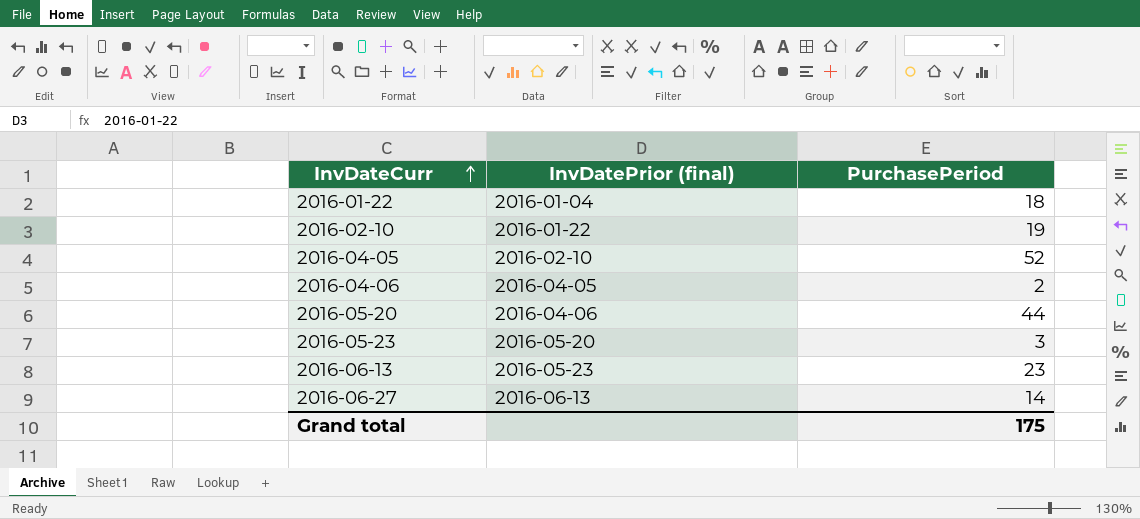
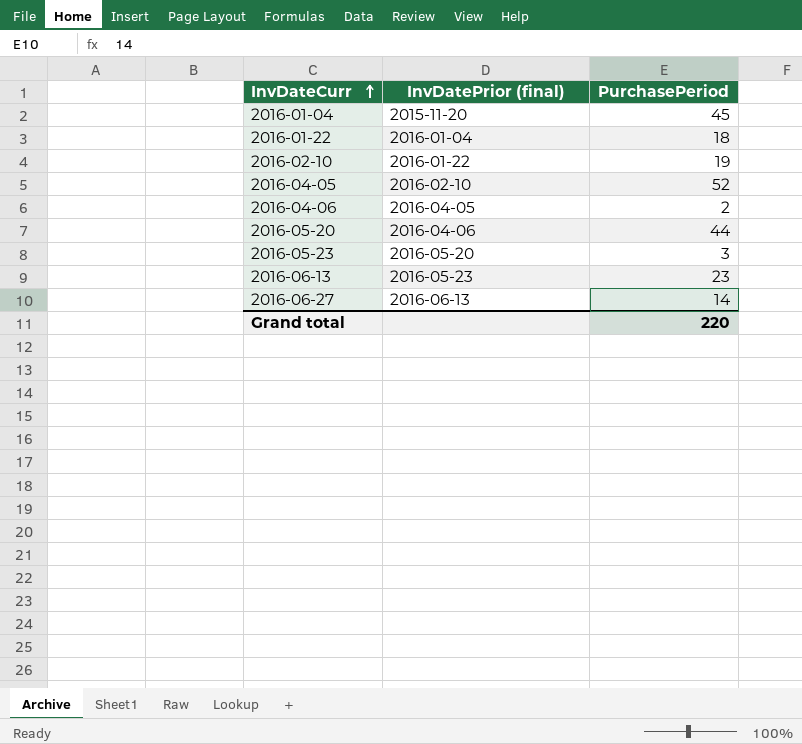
row 2016-01-04: none -> 2015-11-20 | 45
Grand total | PurchasePeriod: 175 -> 220

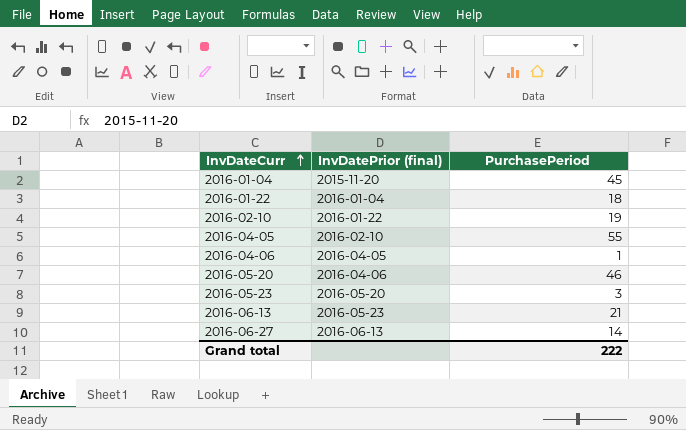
2016-04-05 | PurchasePeriod: 52 -> 55
2016-04-06 | PurchasePeriod: 2 -> 1
2016-05-20 | PurchasePeriod: 44 -> 46
2016-06-13 | PurchasePeriod: 23 -> 21
Grand total | PurchasePeriod: 220 -> 222

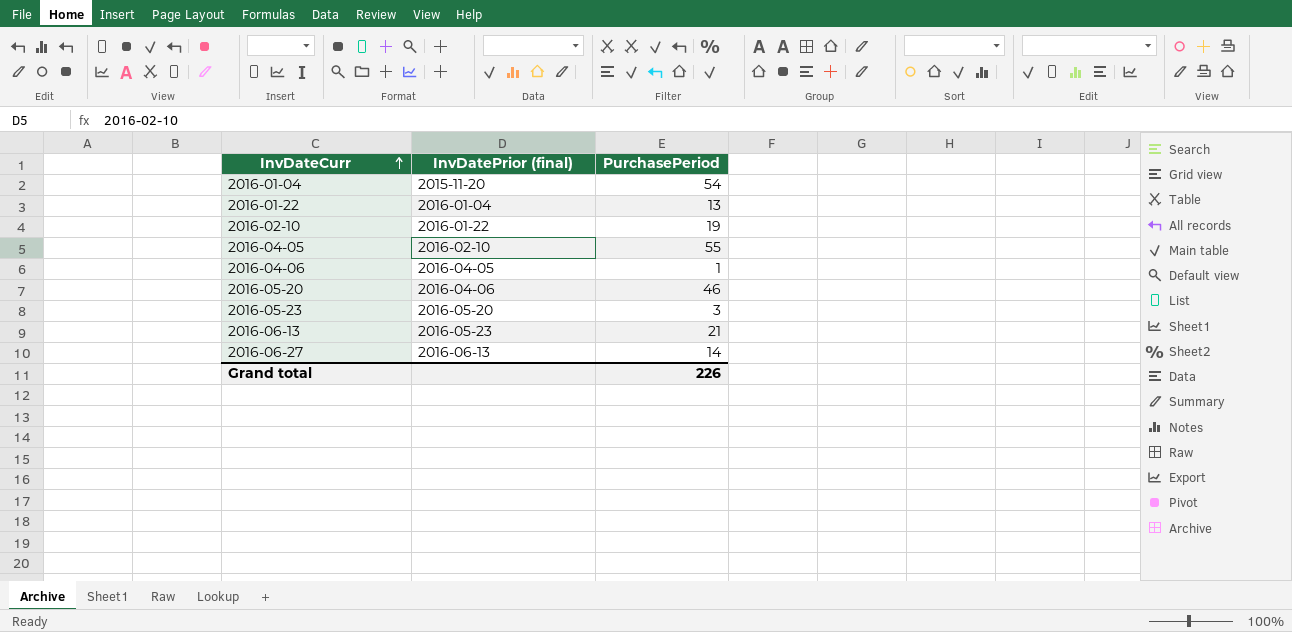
2016-01-04 | PurchasePeriod: 45 -> 54
2016-01-22 | PurchasePeriod: 18 -> 13
Grand total | PurchasePeriod: 222 -> 226

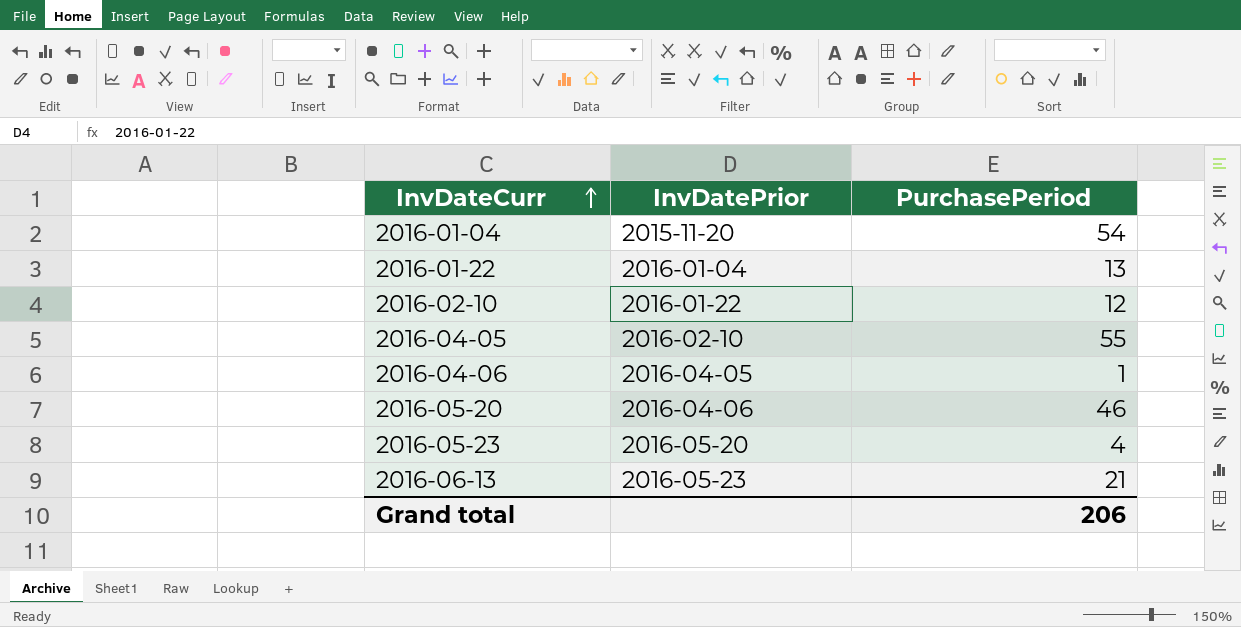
column name: InvDatePrior (final) -> InvDatePrior
row 2016-06-27: 2016-06-13 | 14 -> none
2016-02-10 | PurchasePeriod: 19 -> 12
2016-05-23 | PurchasePeriod: 3 -> 4
Grand total | PurchasePeriod: 226 -> 206

